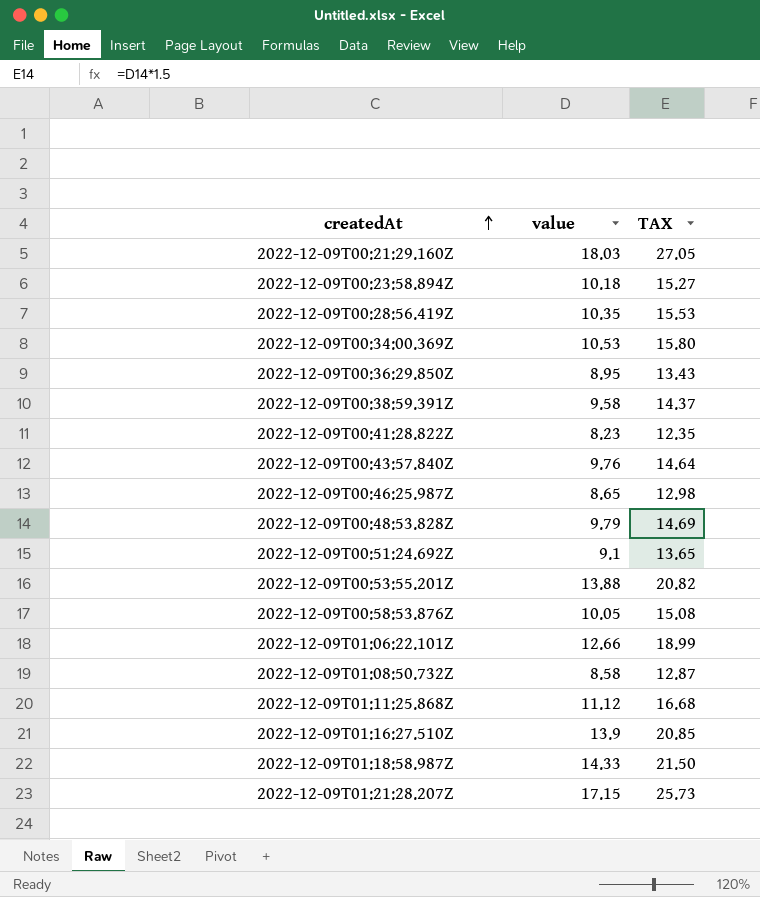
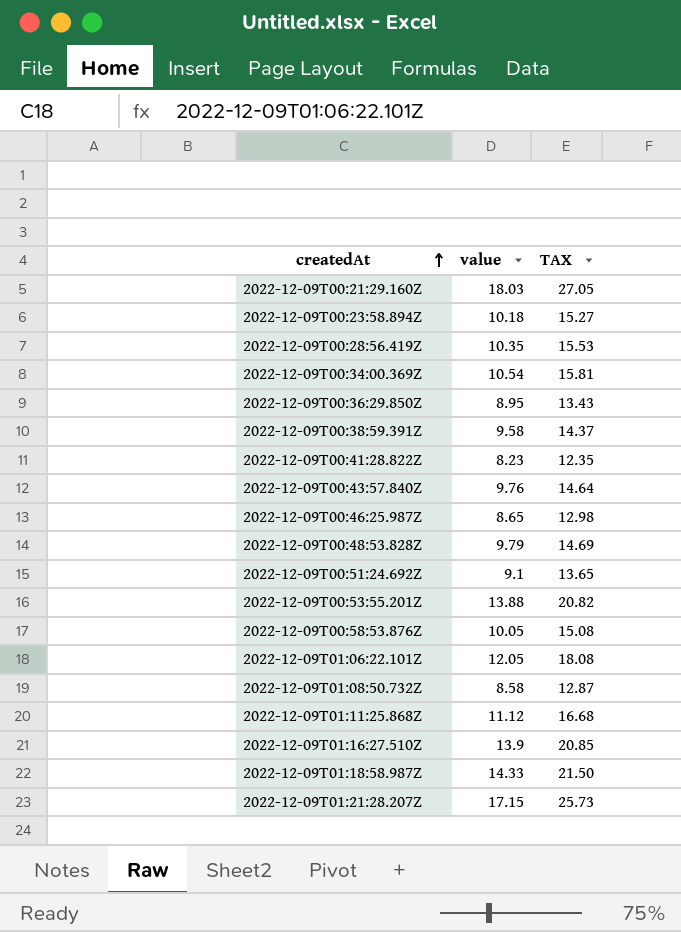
2022-12-09T00:34:00.369Z | value: 10.53 -> 10.54
2022-12-09T00:34:00.369Z | TAX: 15.80 -> 15.81
2022-12-09T01:06:22.101Z | value: 12.66 -> 12.05
2022-12-09T01:06:22.101Z | TAX: 18.99 -> 18.08

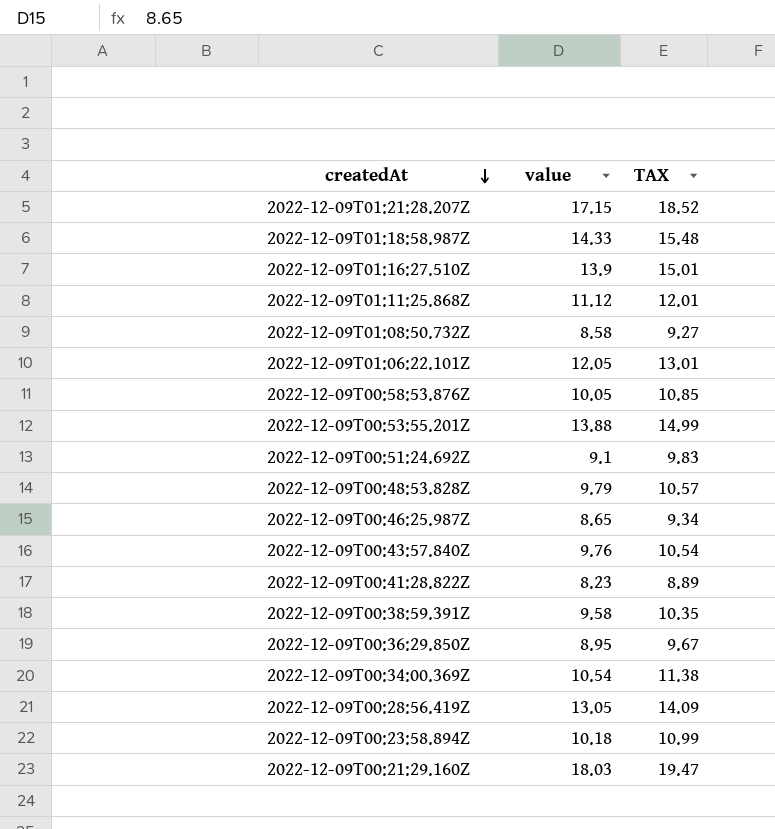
row order: createdAt ascending -> createdAt descending
column TAX | formula: [value] * 1.5 -> [value] * 1.08
2022-12-09T00:28:56.419Z | value: 10.35 -> 13.05

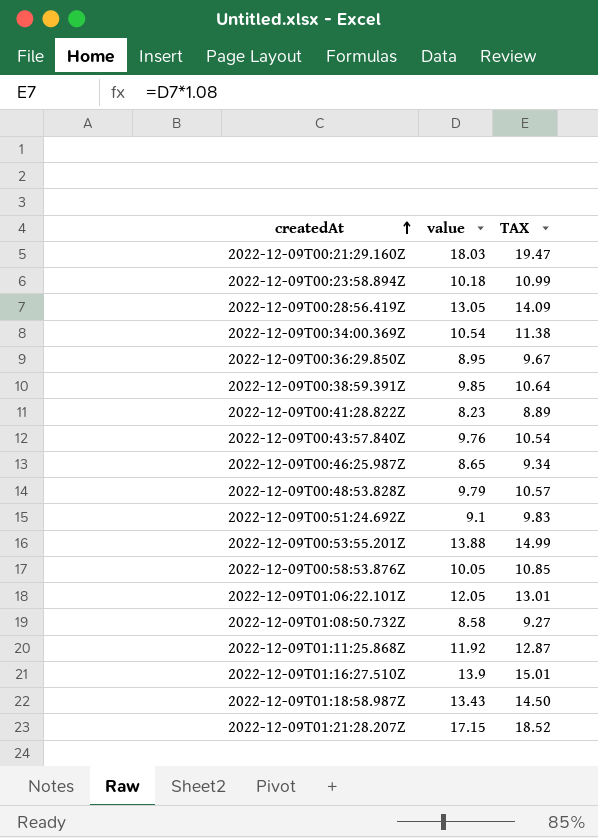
row order: createdAt descending -> createdAt ascending
2022-12-09T00:38:59.391Z | value: 9.58 -> 9.85
2022-12-09T00:38:59.391Z | TAX: 10.35 -> 10.64
2022-12-09T01:11:25.868Z | value: 11.12 -> 11.92
2022-12-09T01:11:25.868Z | TAX: 12.01 -> 12.87
2022-12-09T01:18:58.987Z | value: 14.33 -> 13.43
2022-12-09T01:18:58.987Z | TAX: 15.48 -> 14.50

